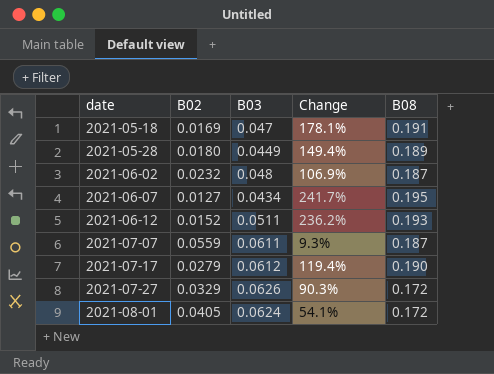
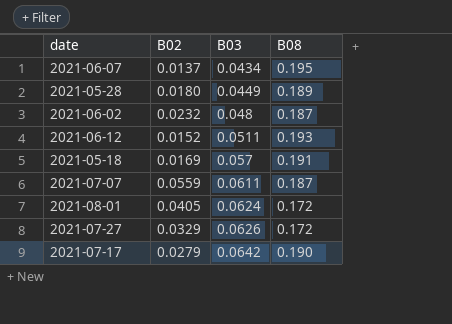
row order: date ascending -> B03 ascending
column Change | formula: ([B03] - [B02]) / [B02] -> none
2021-06-07 | B02: 0.0127 -> 0.0137
2021-05-18 | B03: 0.047 -> 0.057
2021-07-17 | B03: 0.0612 -> 0.0642

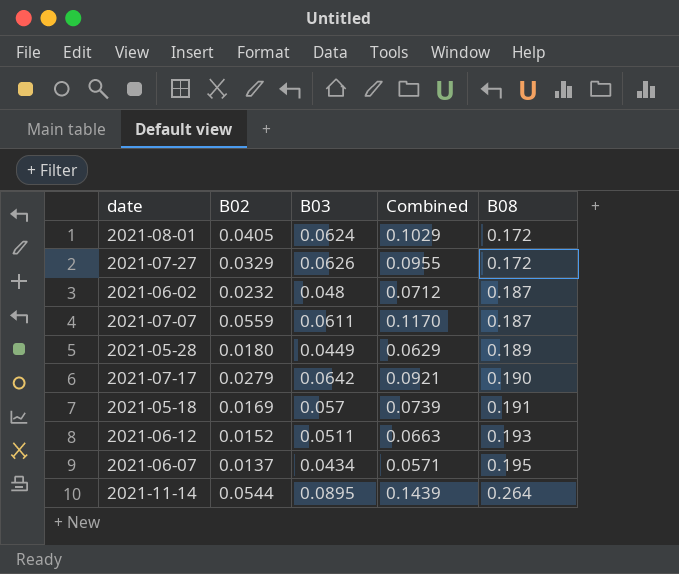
row order: B03 ascending -> B08 ascending
column Combined | formula: none -> [B02] + [B03]
row 2021-11-14: none -> 0.0544 | 0.0895 | 0.1439 | 0.264

